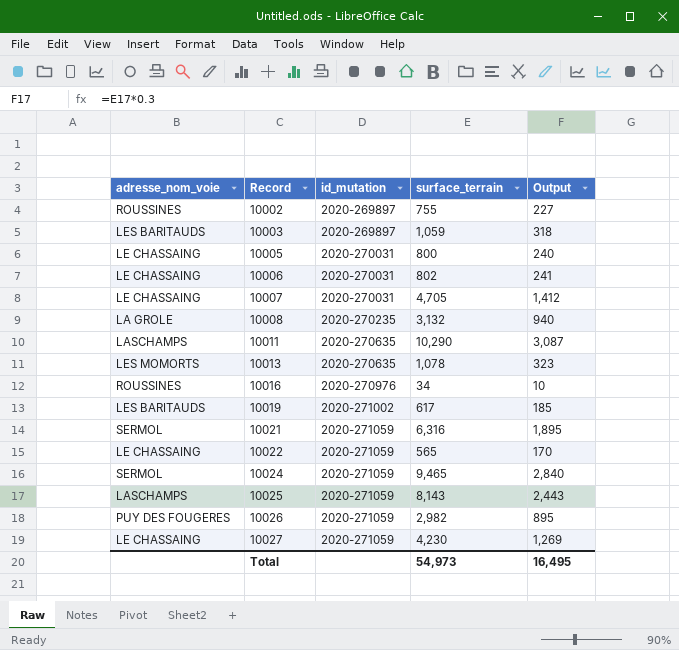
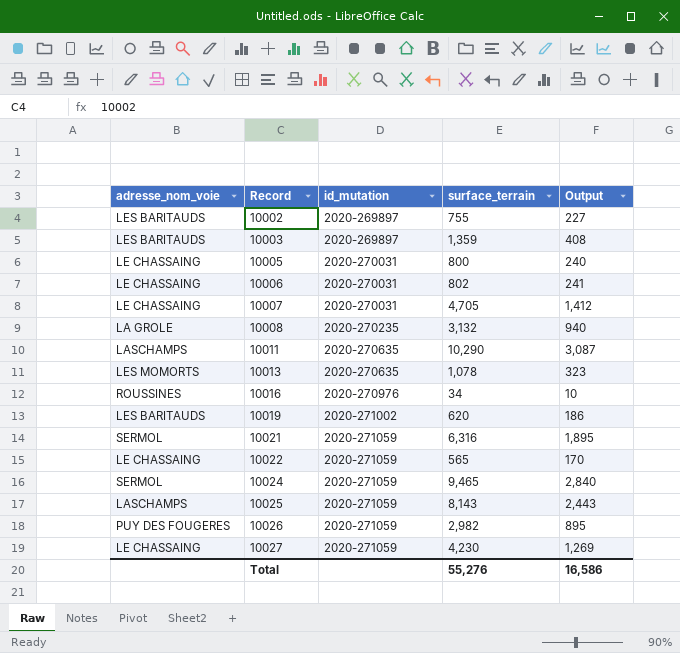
10002 | adresse_nom_voie: ROUSSINES -> LES BARITAUDS
10003 | surface_terrain: 1,059 -> 1,359
10003 | Output: 318 -> 408
10019 | surface_terrain: 617 -> 620
10019 | Output: 185 -> 186
Total | surface_terrain: 54,973 -> 55,276
Total | Output: 16,495 -> 16,586

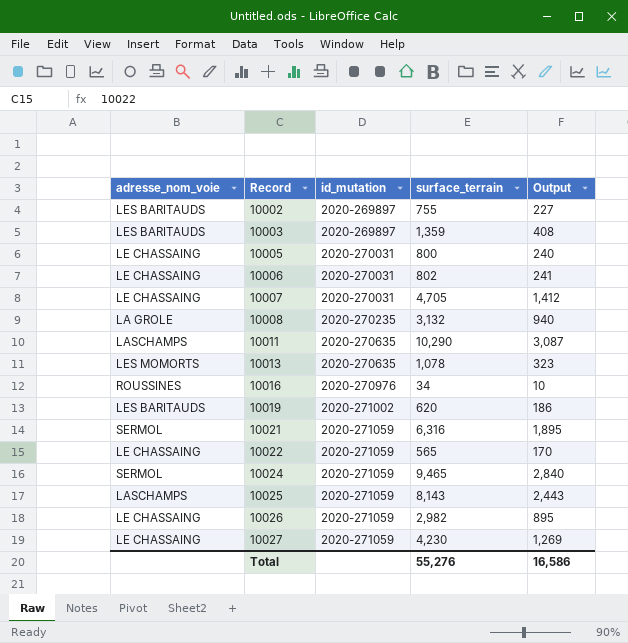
10026 | adresse_nom_voie: PUY DES FOUGERES -> LE CHASSAING

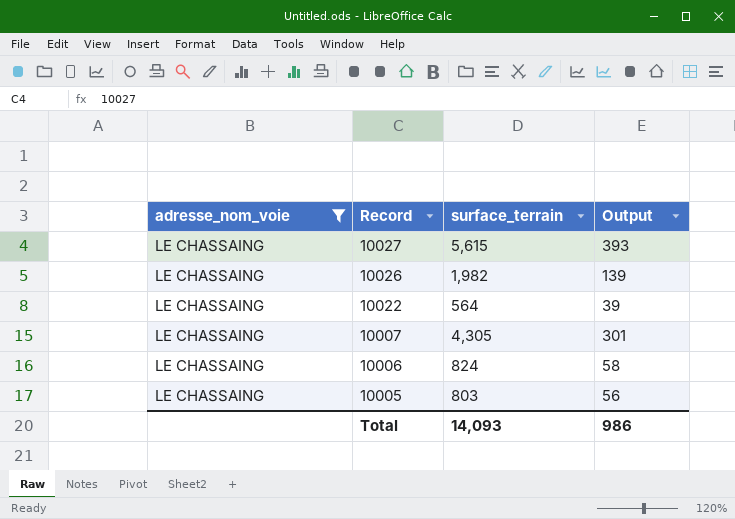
filter: none -> adresse_nom_voie = LE CHASSAING
row order: Record ascending -> Record descending
column id_mutation | position: 3 -> none
column Output | formula: [surface_terrain] * 0.3 -> [surface_terrain] * 0.07
10027 | surface_terrain: 4,230 -> 5,615
10026 | surface_terrain: 2,982 -> 1,982
10022 | surface_terrain: 565 -> 564
10007 | surface_terrain: 4,705 -> 4,305
10006 | surface_terrain: 802 -> 824
10005 | surface_terrain: 800 -> 803
Total | surface_terrain: 55,276 -> 14,093
Total | Output: 16,586 -> 986

